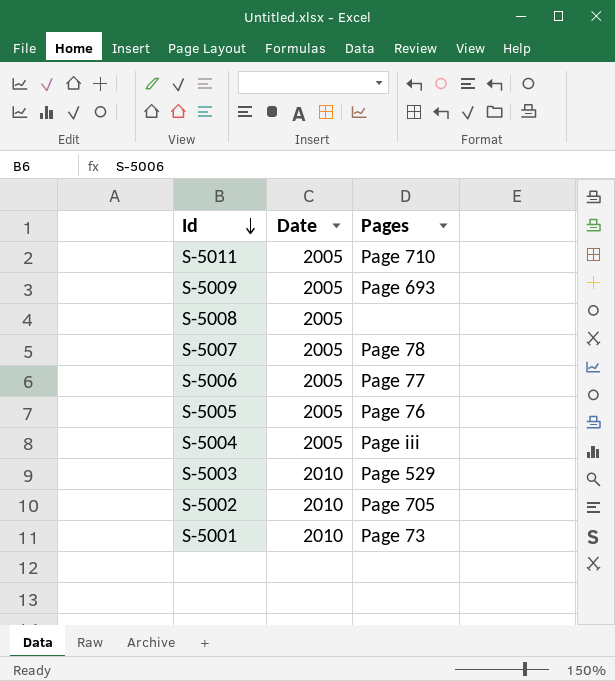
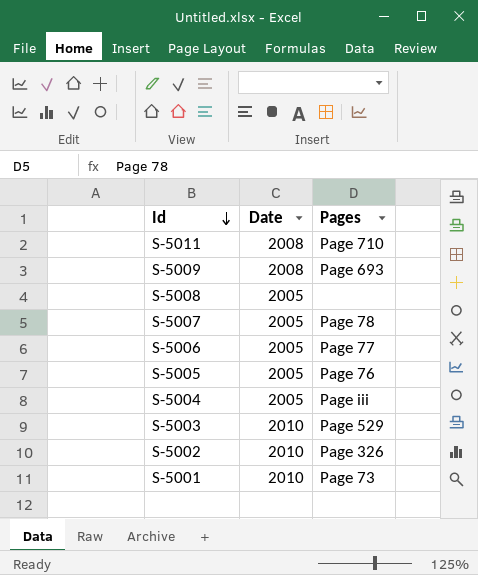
S-5011 | Date: 2005 -> 2008
S-5009 | Date: 2005 -> 2008
S-5002 | Pages: Page 705 -> Page 326

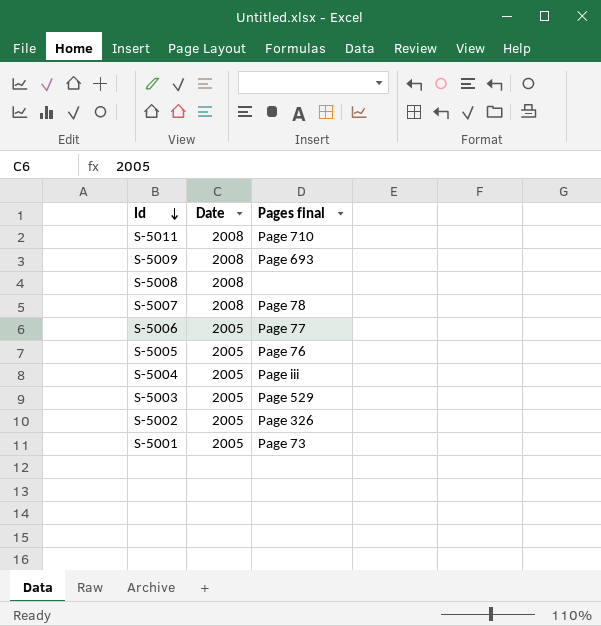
column name: Pages -> Pages final
S-5008 | Date: 2005 -> 2008
S-5007 | Date: 2005 -> 2008
S-5003 | Date: 2010 -> 2005
S-5002 | Date: 2010 -> 2005
S-5001 | Date: 2010 -> 2005

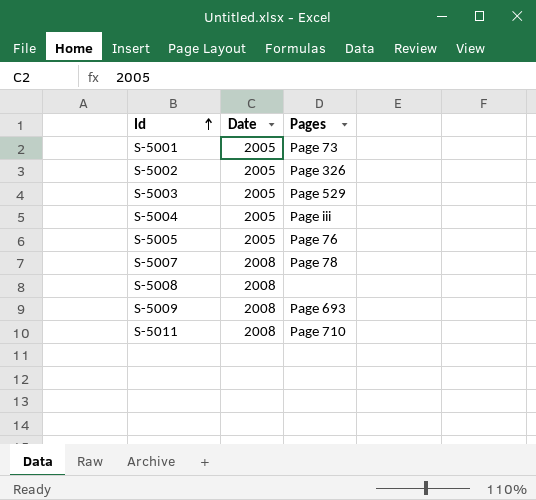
row order: Id descending -> Id ascending
column name: Pages final -> Pages
row S-5006: 2005 | Page 77 -> none

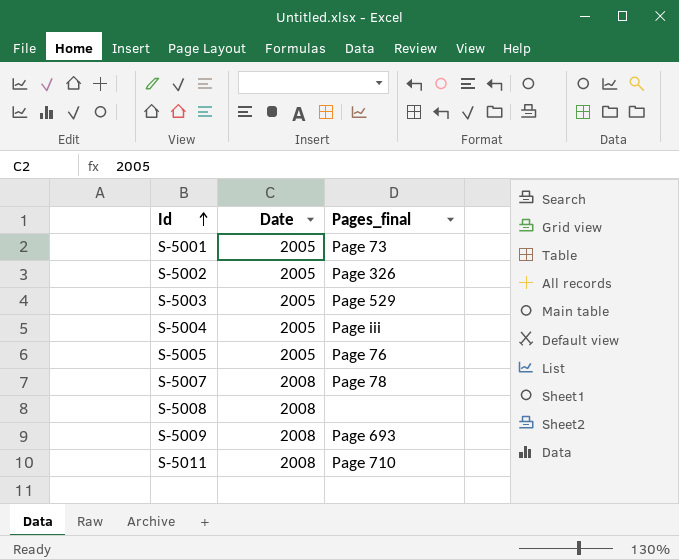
column name: Pages -> Pages_final

